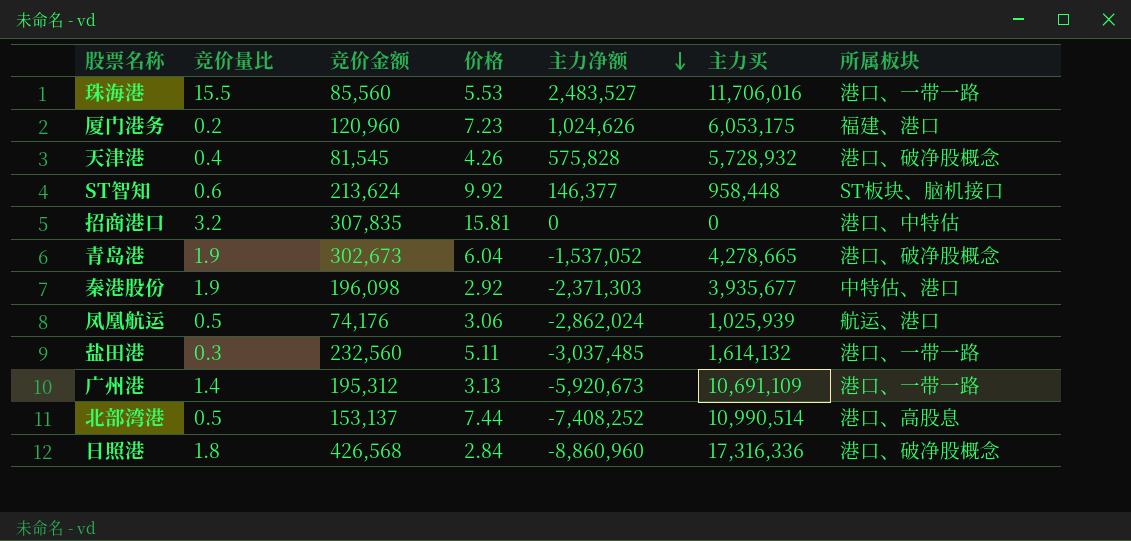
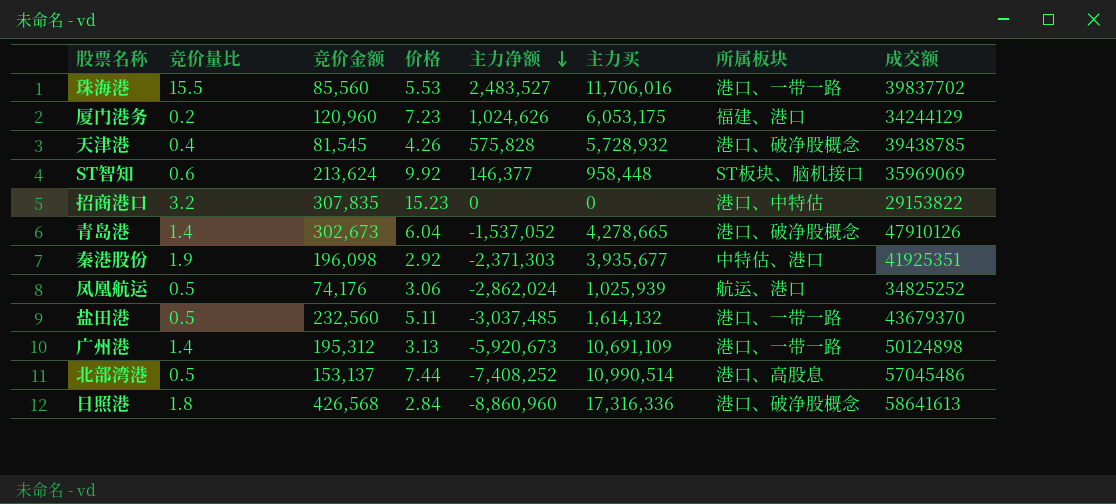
column 成交额 | position: none -> 8
招商港口 | 价格: 15.81 -> 15.23
青岛港 | 竞价量比: 1.9 -> 1.4
盐田港 | 竞价量比: 0.3 -> 0.5

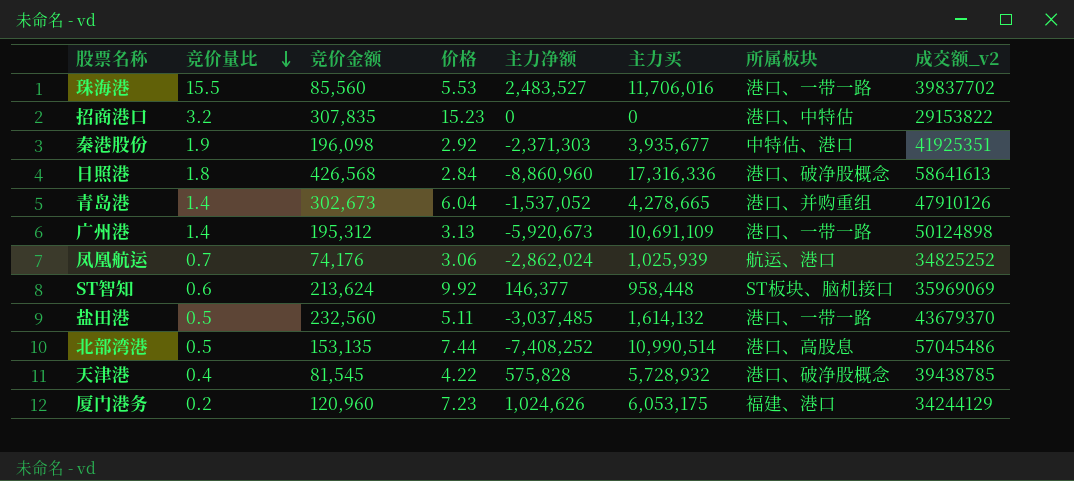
row order: 主力净额 descending -> 竞价量比 descending
column name: 成交额 -> 成交额_v2
青岛港 | 所属板块: 港口、破净股概念 -> 港口、并购重组
凤凰航运 | 竞价量比: 0.5 -> 0.7
北部湾港 | 竞价金额: 153,137 -> 153,135
天津港 | 价格: 4.26 -> 4.22

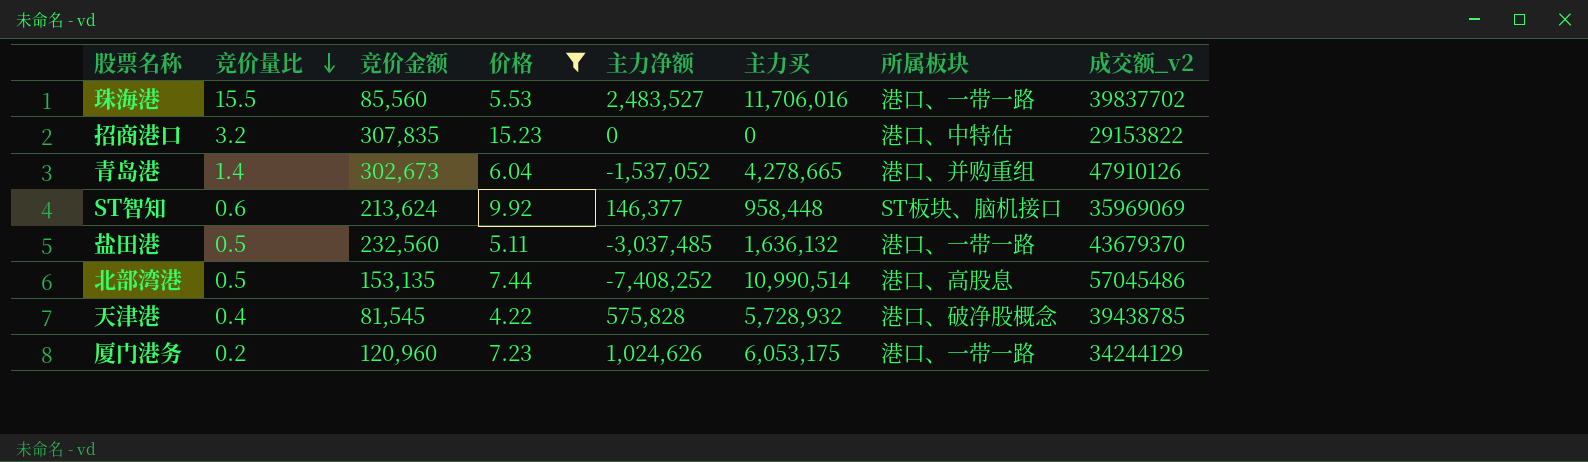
filter: none -> 价格 >= 4.22
盐田港 | 主力买: 1,614,132 -> 1,636,132
厦门港务 | 所属板块: 福建、港口 -> 港口、一带一路

